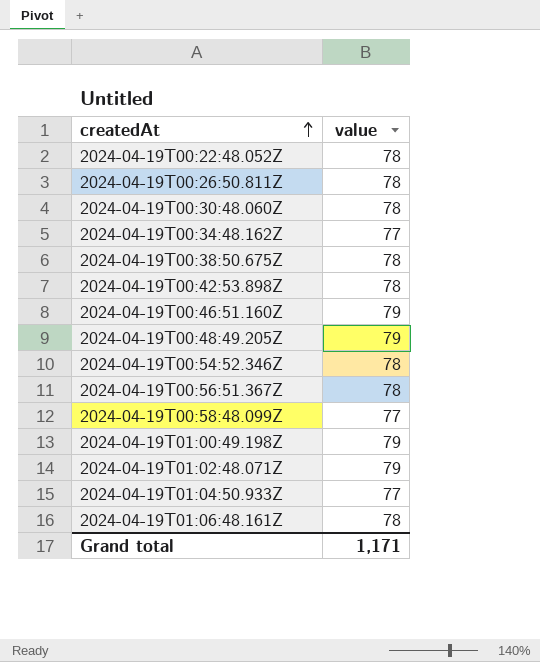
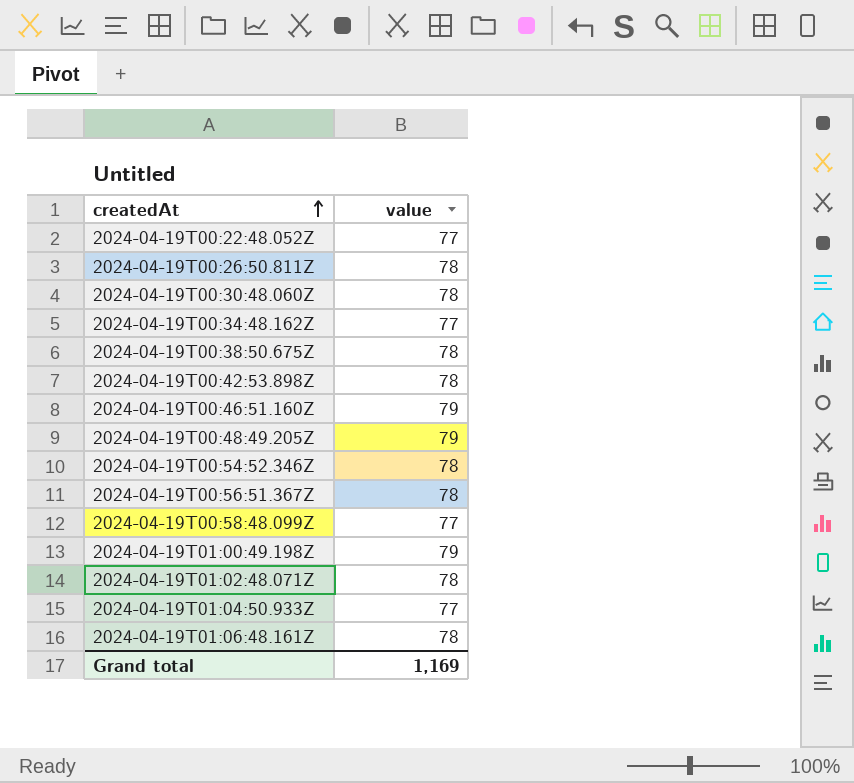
2024-04-19T00:22:48.052Z | value: 78 -> 77
2024-04-19T01:02:48.071Z | value: 79 -> 78
Grand total | value: 1,171 -> 1,169

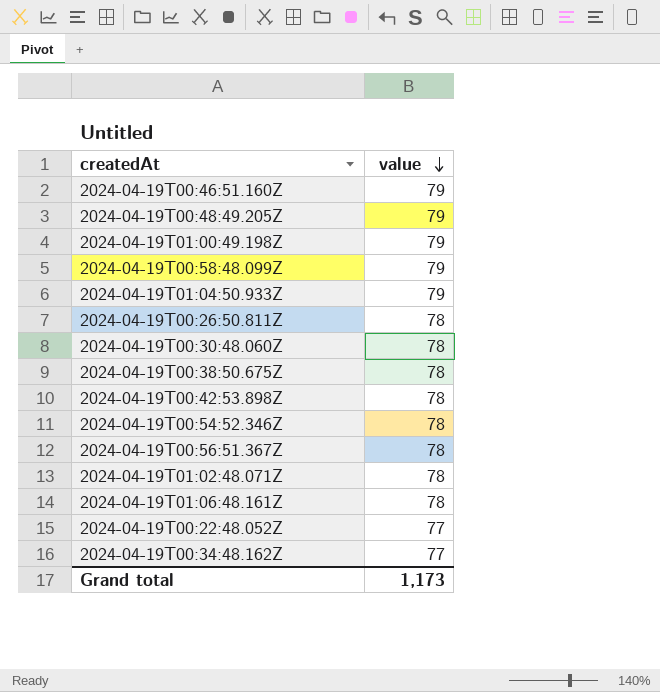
row order: createdAt ascending -> value descending
2024-04-19T00:58:48.099Z | value: 77 -> 79
2024-04-19T01:04:50.933Z | value: 77 -> 79
Grand total | value: 1,169 -> 1,173

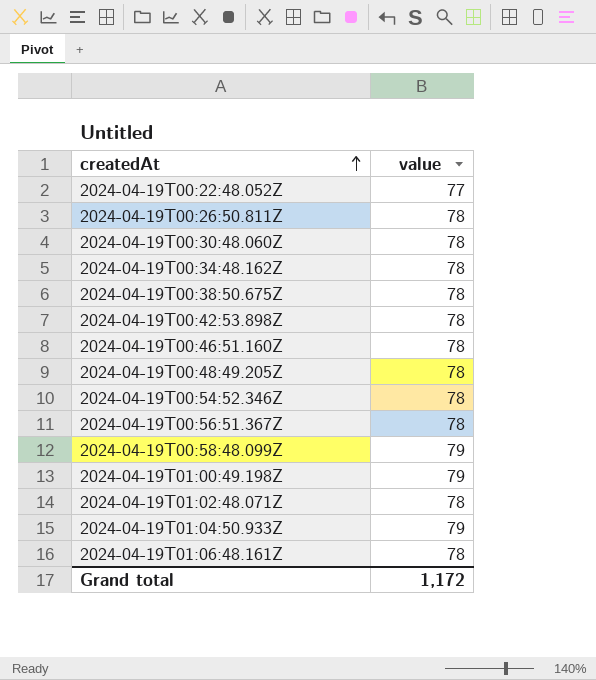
row order: value descending -> createdAt ascending
2024-04-19T00:34:48.162Z | value: 77 -> 78
2024-04-19T00:46:51.160Z | value: 79 -> 78
2024-04-19T00:48:49.205Z | value: 79 -> 78
Grand total | value: 1,173 -> 1,172

